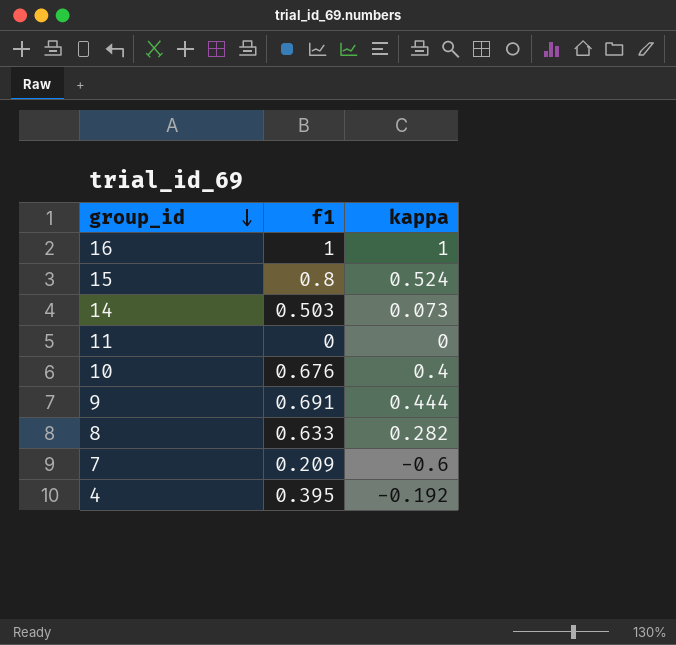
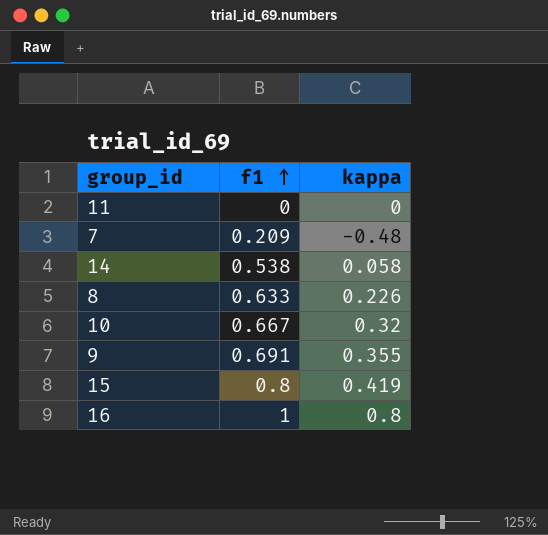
row order: group_id descending -> f1 ascending
row 4: 0.395 | -0.192 -> none
7 | kappa: -0.6 -> -0.48
14 | f1: 0.503 -> 0.538
14 | kappa: 0.073 -> 0.058
8 | kappa: 0.282 -> 0.226
10 | f1: 0.676 -> 0.667
10 | kappa: 0.4 -> 0.32
9 | kappa: 0.444 -> 0.355
15 | kappa: 0.524 -> 0.419
16 | kappa: 1 -> 0.8

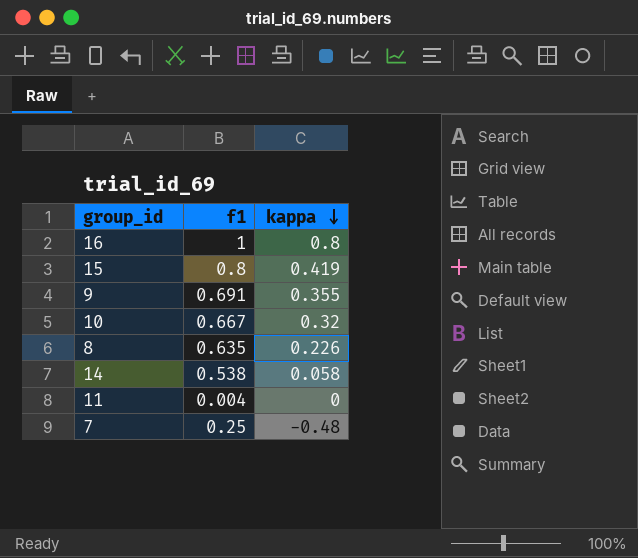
row order: f1 ascending -> kappa descending
8 | f1: 0.633 -> 0.635
11 | f1: 0 -> 0.004
7 | f1: 0.209 -> 0.25

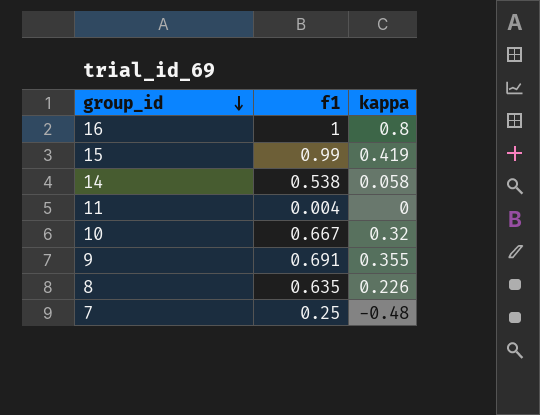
row order: kappa descending -> group_id descending
15 | f1: 0.8 -> 0.99

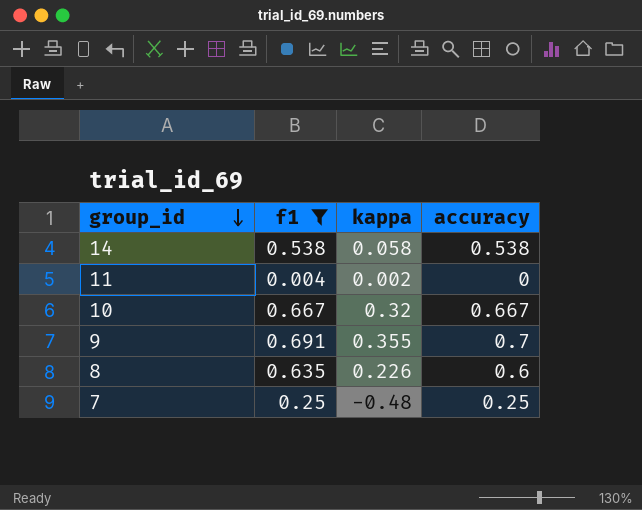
filter: none -> f1 <= 0.691
column accuracy | position: none -> 4
11 | kappa: 0 -> 0.002

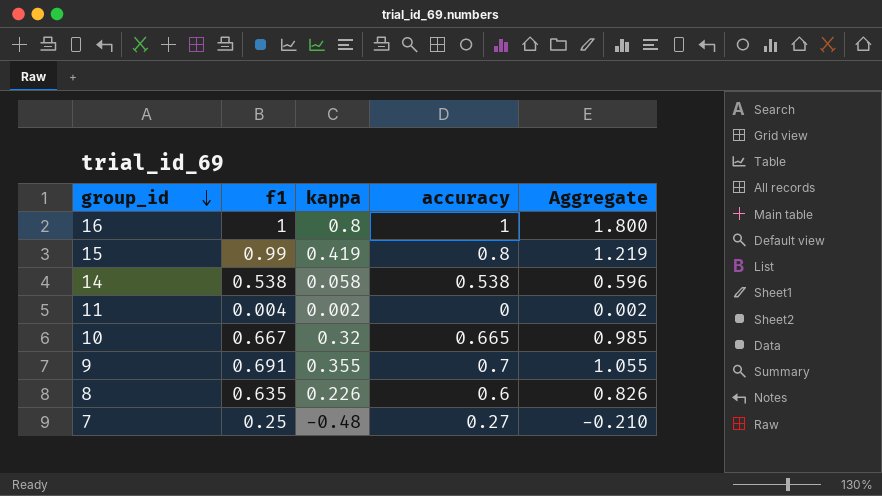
filter: f1 <= 0.691 -> none
column Aggregate | formula: none -> [kappa] + [accuracy]
10 | accuracy: 0.667 -> 0.665
7 | accuracy: 0.25 -> 0.27

